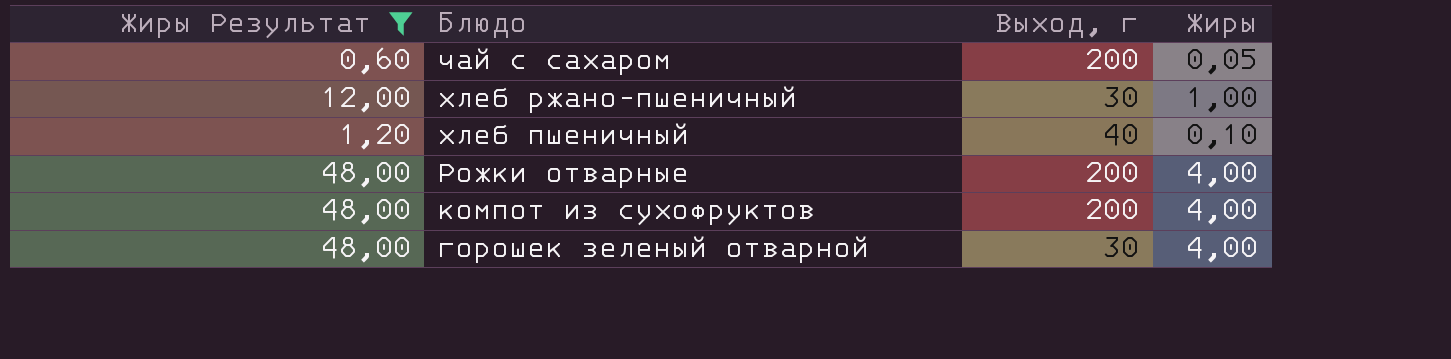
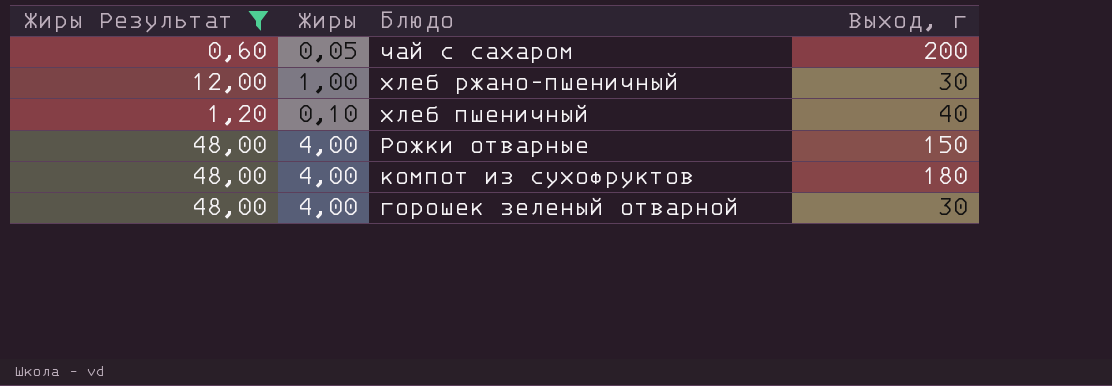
column Жиры | position: 4 -> 2
Рожки отварные | Выход, г: 200 -> 150
компот из сухофруктов | Выход, г: 200 -> 180

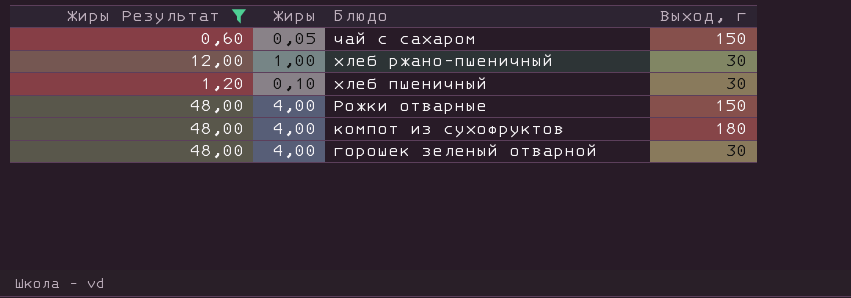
чай с сахаром | Выход, г: 200 -> 150
хлеб пшеничный | Выход, г: 40 -> 30

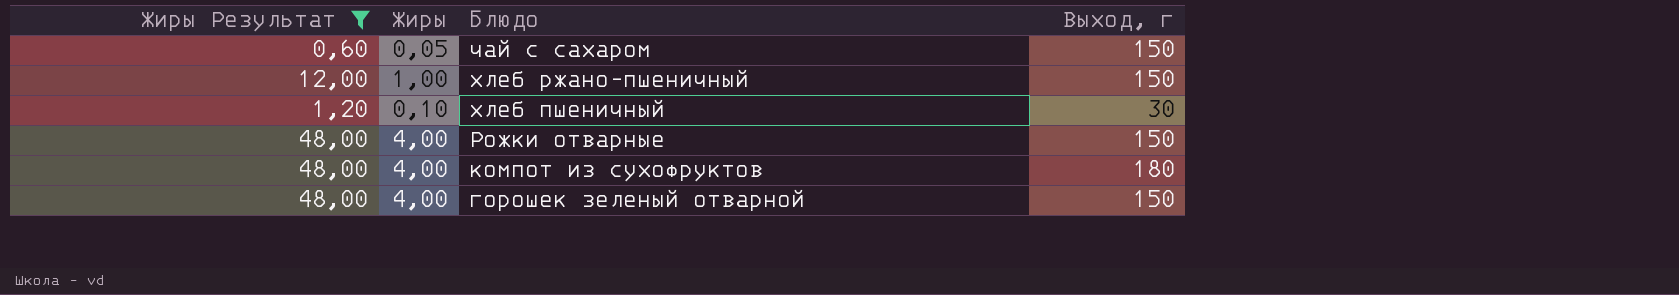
хлеб ржано-пшеничный | Выход, г: 30 -> 150
горошек зеленый отварной | Выход, г: 30 -> 150

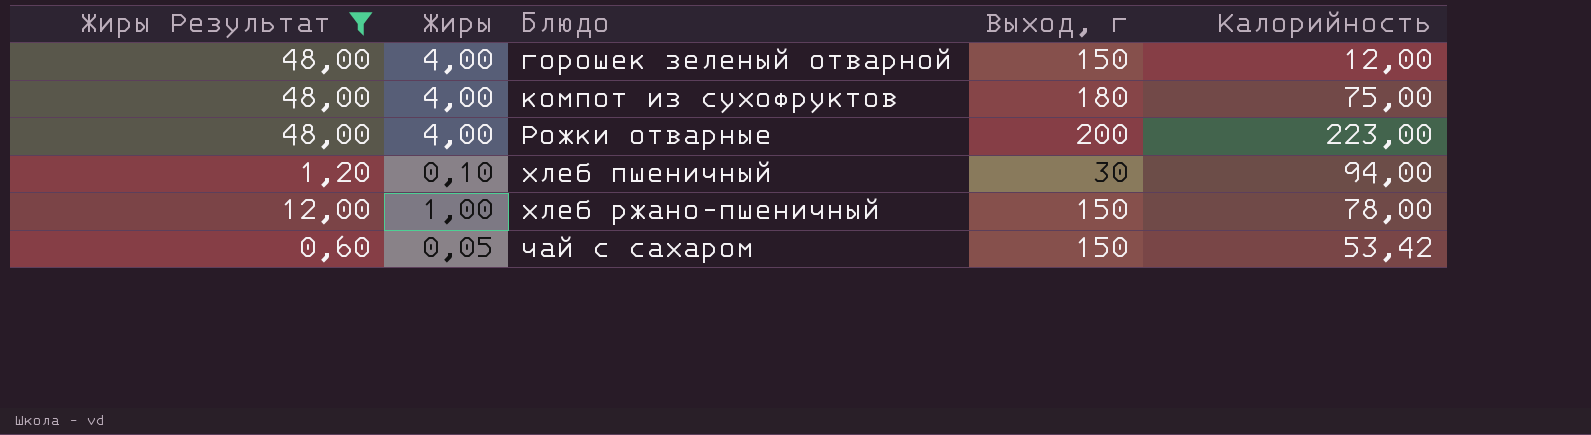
row order: Блюдо descending -> Блюдо ascending
column Калорийность | position: none -> 5
Рожки отварные | Выход, г: 150 -> 200

